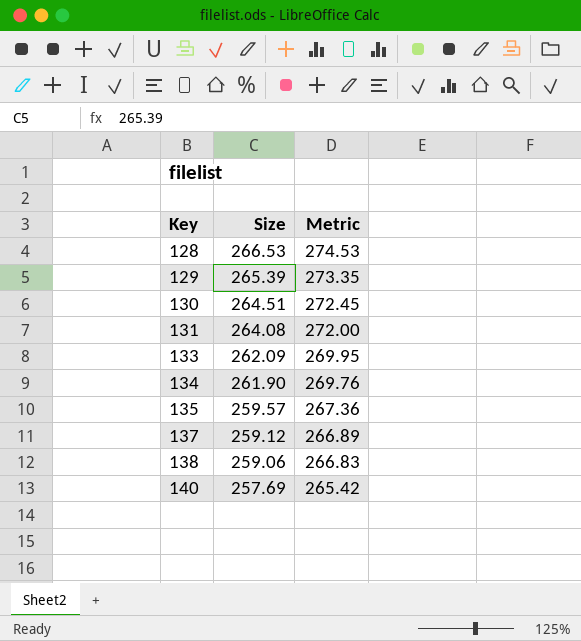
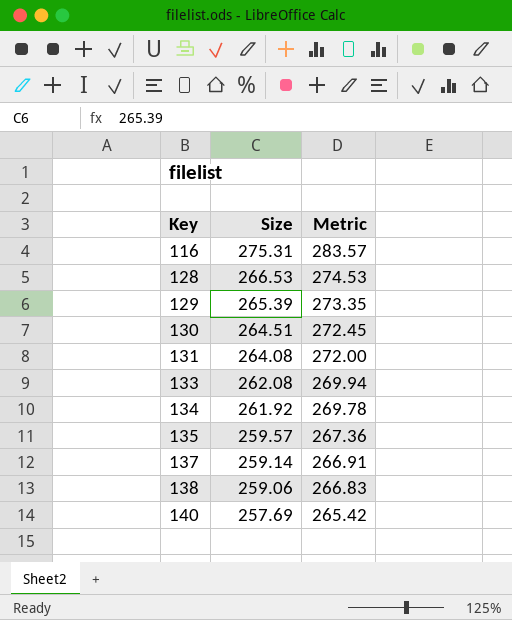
row 116: none -> 275.31 | 283.57
133 | Size: 262.09 -> 262.08
133 | Metric: 269.95 -> 269.94
134 | Size: 261.90 -> 261.92
134 | Metric: 269.76 -> 269.78
137 | Size: 259.12 -> 259.14
137 | Metric: 266.89 -> 266.91

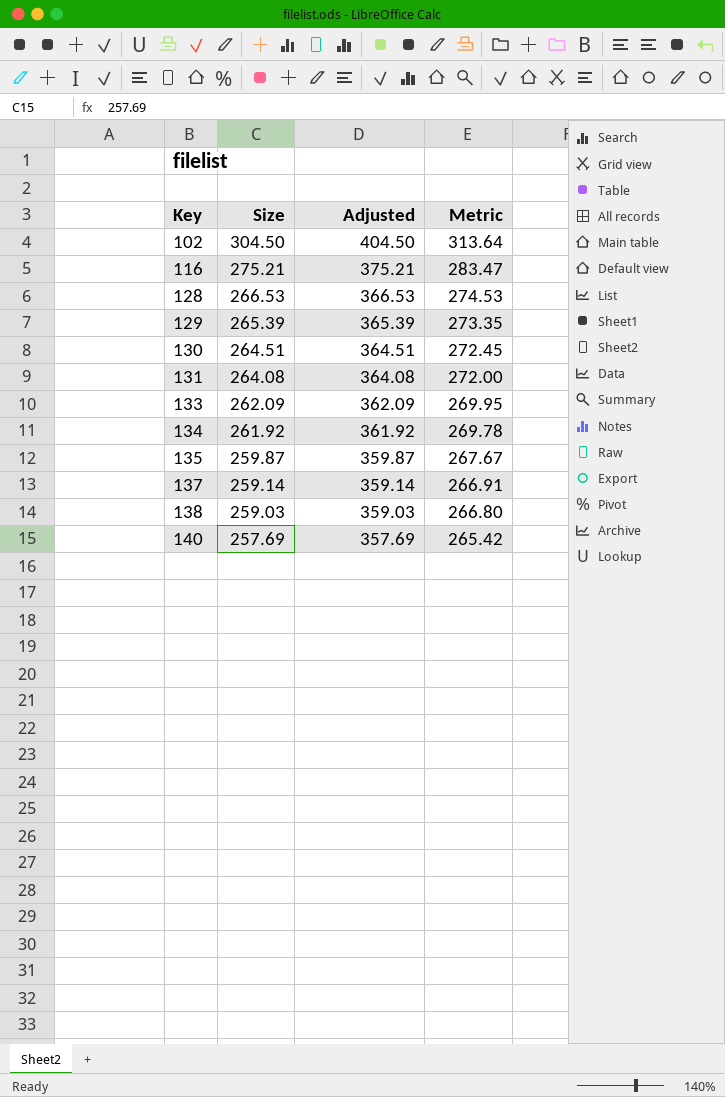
column Adjusted | formula: none -> [Size] + 100
row 102: none -> 304.50 | 404.50 | 313.64
116 | Size: 275.31 -> 275.21
116 | Metric: 283.57 -> 283.47
133 | Size: 262.08 -> 262.09
133 | Metric: 269.94 -> 269.95
135 | Size: 259.57 -> 259.87
135 | Metric: 267.36 -> 267.67
138 | Size: 259.06 -> 259.03
138 | Metric: 266.83 -> 266.80

